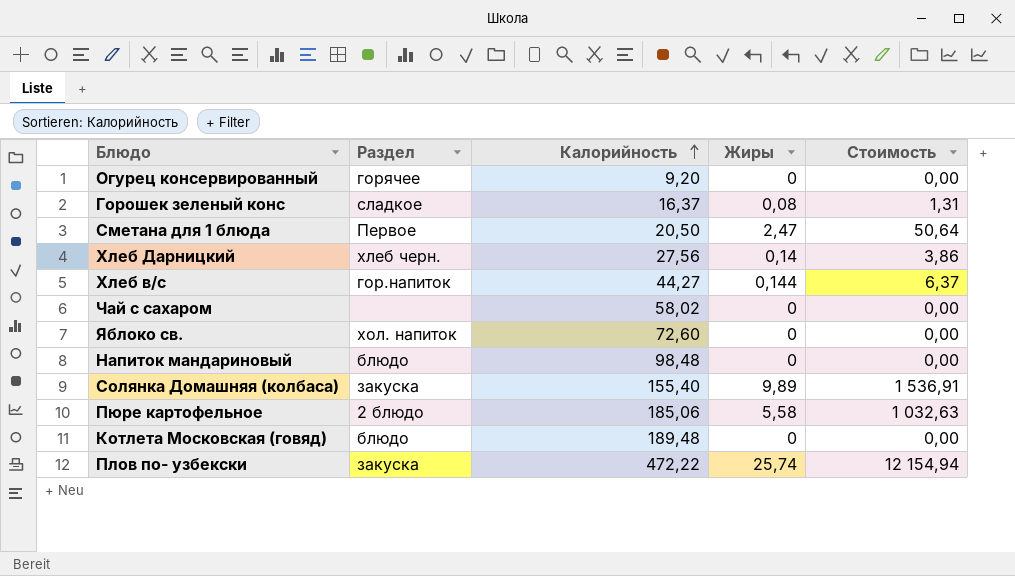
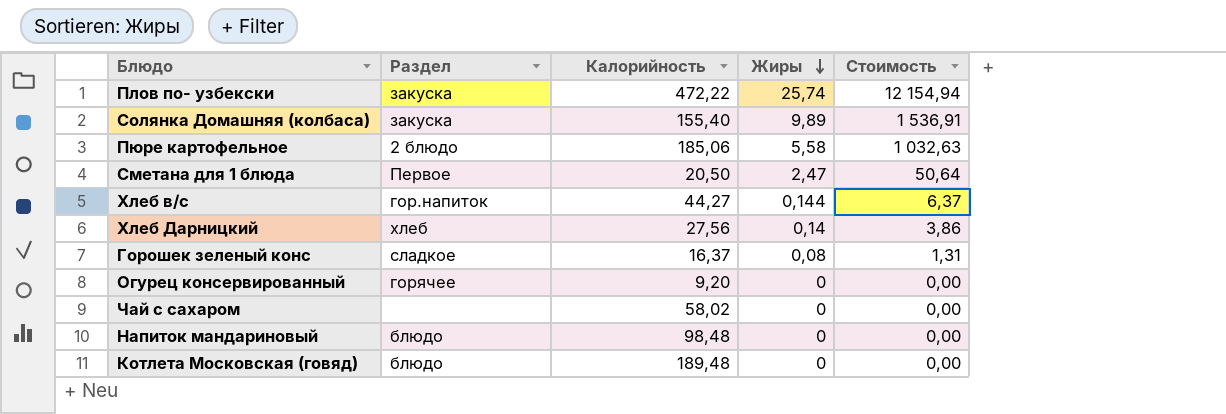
row order: Калорийность ascending -> Жиры descending
row Яблоко св.: хол. напиток | 72,60 | 0 | 0,00 -> none
Хлеб Дарницкий | Раздел: хлеб черн. -> хлеб

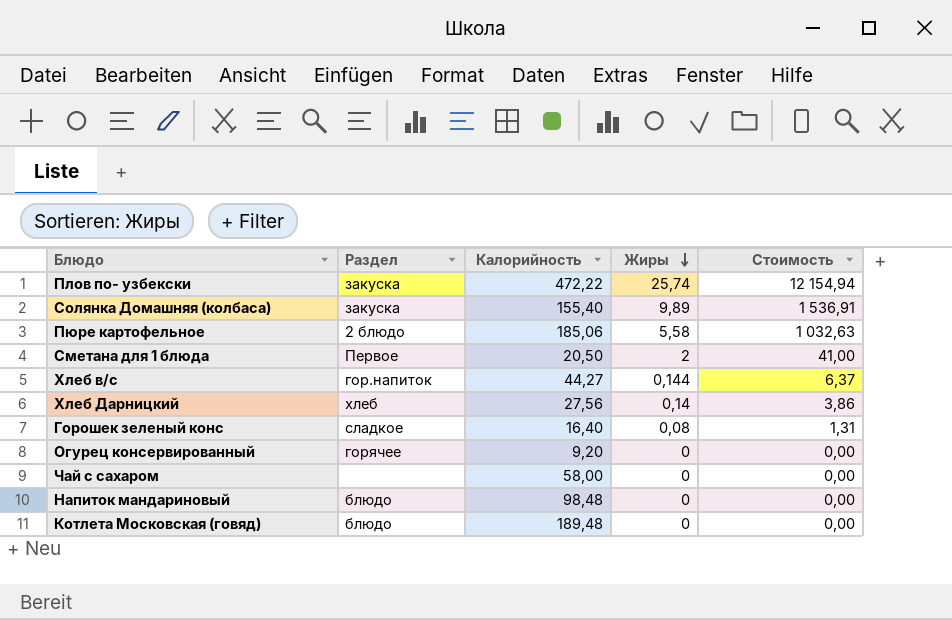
Сметана для 1 блюда | Жиры: 2,47 -> 2
Сметана для 1 блюда | Стоимость: 50,64 -> 41,00
Горошек зеленый конс | Калорийность: 16,37 -> 16,40
Чай с сахаром | Калорийность: 58,02 -> 58,00

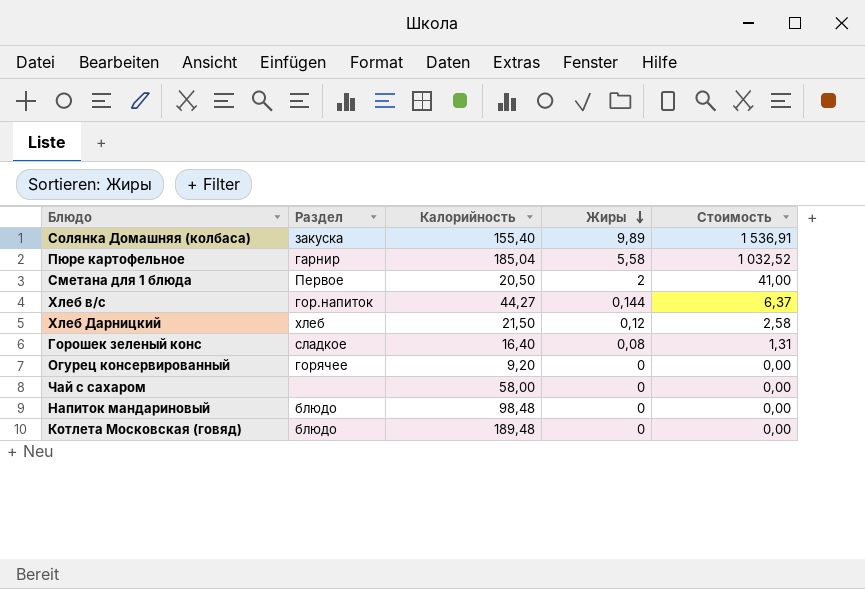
row Плов по- узбекски: закуска | 472,22 | 25,74 | 12 154,94 -> none
Пюре картофельное | Раздел: 2 блюдо -> гарнир
Пюре картофельное | Калорийность: 185,06 -> 185,04
Пюре картофельное | Стоимость: 1 032,63 -> 1 032,52
Хлеб Дарницкий | Калорийность: 27,56 -> 21,50
Хлеб Дарницкий | Жиры: 0,14 -> 0,12
Хлеб Дарницкий | Стоимость: 3,86 -> 2,58

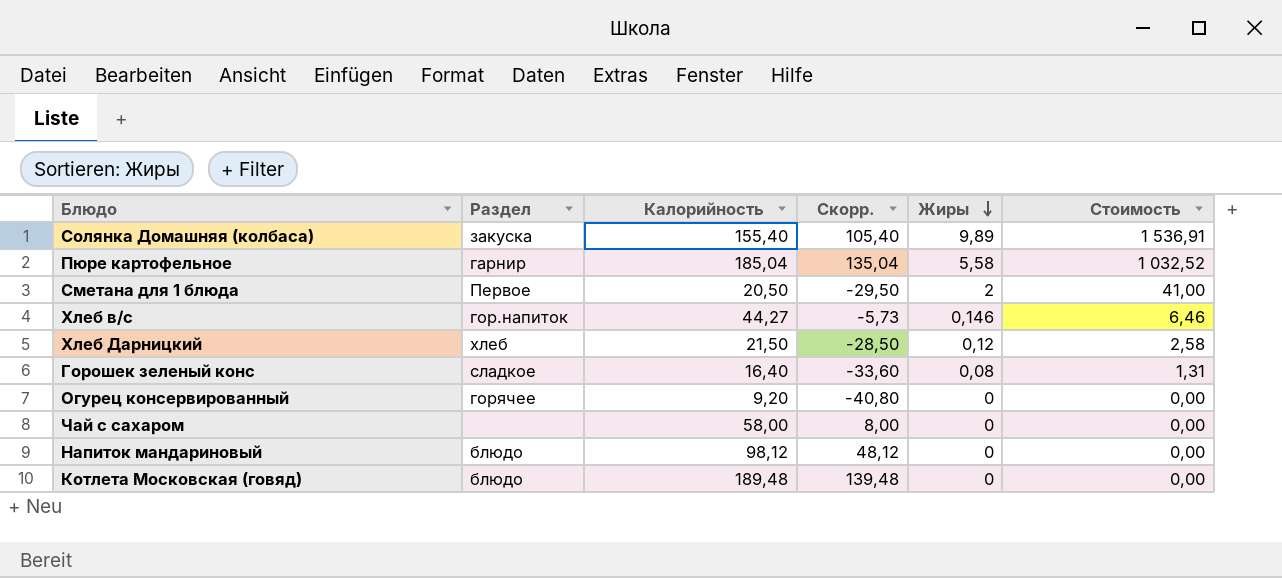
column Скорр. | formula: none -> [Калорийность] - 50
Хлеб в/с | Жиры: 0,144 -> 0,146
Хлеб в/с | Стоимость: 6,37 -> 6,46
Напиток мандариновый | Калорийность: 98,48 -> 98,12

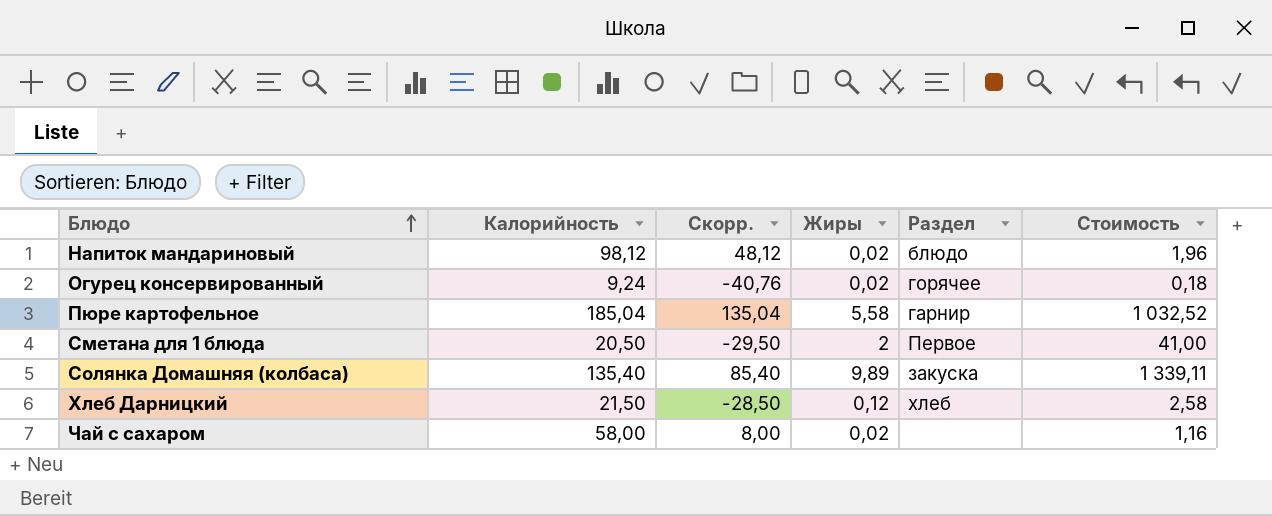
row order: Жиры descending -> Блюдо ascending
column Раздел | position: 2 -> 5
row Хлеб в/с: гор.напиток | 44,27 | -5,73 | 0,146 | 6,46 -> none
row Горошек зеленый конс: сладкое | 16,40 | -33,60 | 0,08 | 1,31 -> none
row Котлета Московская (говяд): блюдо | 189,48 | 139,48 | 0 | 0,00 -> none
Напиток мандариновый | Жиры: 0 -> 0,02
Напиток мандариновый | Стоимость: 0,00 -> 1,96
Огурец консервированный | Калорийность: 9,20 -> 9,24
Огурец консервированный | Скорр.: -40,80 -> -40,76
Огурец консервированный | Жиры: 0 -> 0,02
Огурец консервированный | Стоимость: 0,00 -> 0,18
Солянка Домашняя (колбаса) | Калорийность: 155,40 -> 135,40
Солянка Домашняя (колбаса) | Скорр.: 105,40 -> 85,40
Солянка Домашняя (колбаса) | Стоимость: 1 536,91 -> 1 339,11
Чай с сахаром | Жиры: 0 -> 0,02
Чай с сахаром | Стоимость: 0,00 -> 1,16

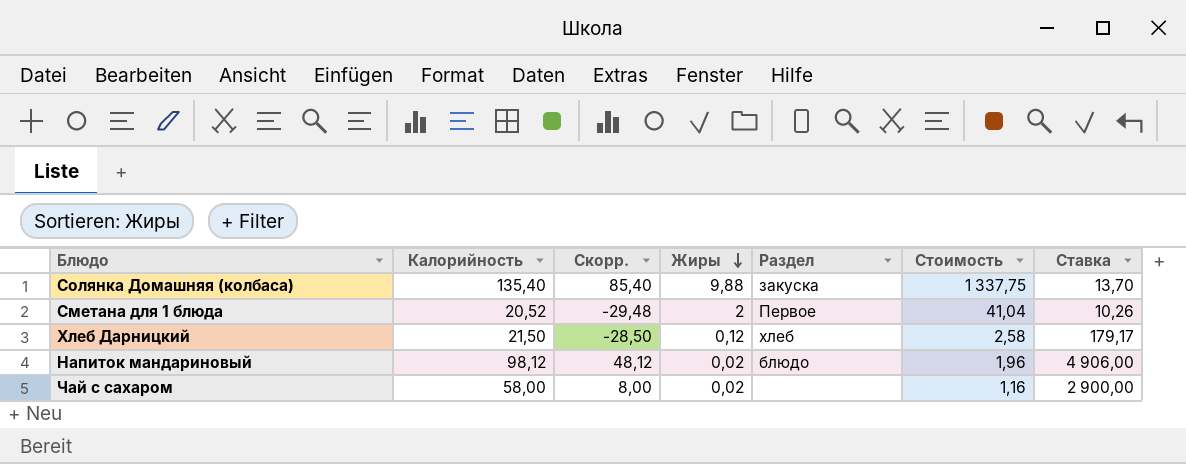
row order: Блюдо ascending -> Жиры descending
column Ставка | formula: none -> [Калорийность] / [Жиры]
row Огурец консервированный: 9,24 | -40,76 | 0,02 | горячее | 0,18 -> none
row Пюре картофельное: 185,04 | 135,04 | 5,58 | гарнир | 1 032,52 -> none
Солянка Домашняя (колбаса) | Жиры: 9,89 -> 9,88
Солянка Домашняя (колбаса) | Стоимость: 1 339,11 -> 1 337,75
Сметана для 1 блюда | Калорийность: 20,50 -> 20,52
Сметана для 1 блюда | Скорр.: -29,50 -> -29,48
Сметана для 1 блюда | Стоимость: 41,00 -> 41,04

